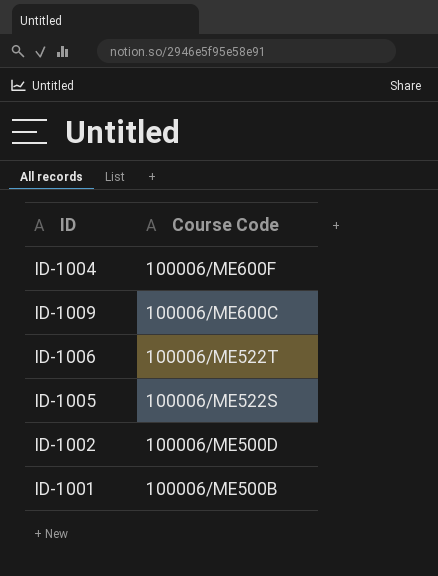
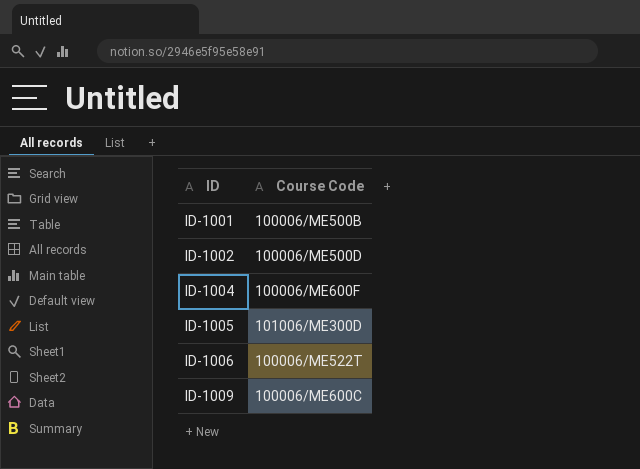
row order: Course Code descending -> ID ascending
ID-1005 | Course Code: 100006/ME522S -> 101006/ME300D

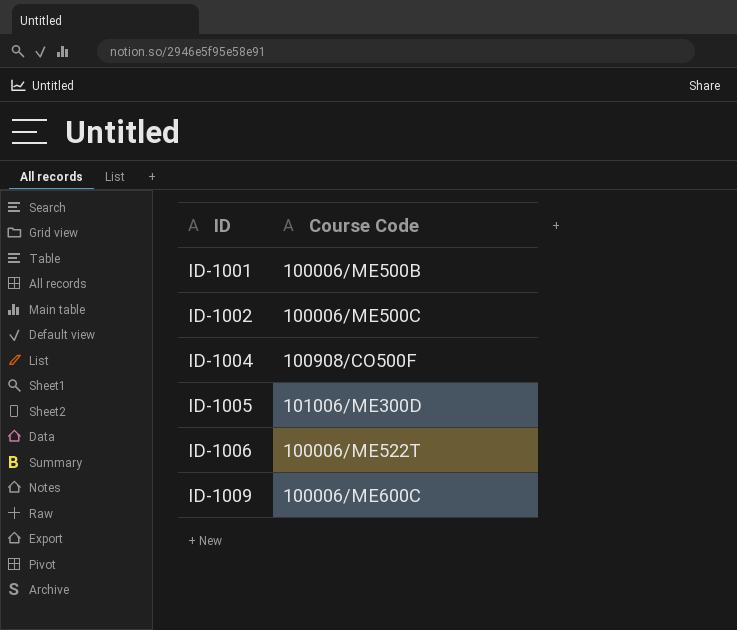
ID-1002 | Course Code: 100006/ME500D -> 100006/ME500C
ID-1004 | Course Code: 100006/ME600F -> 100908/CO500F

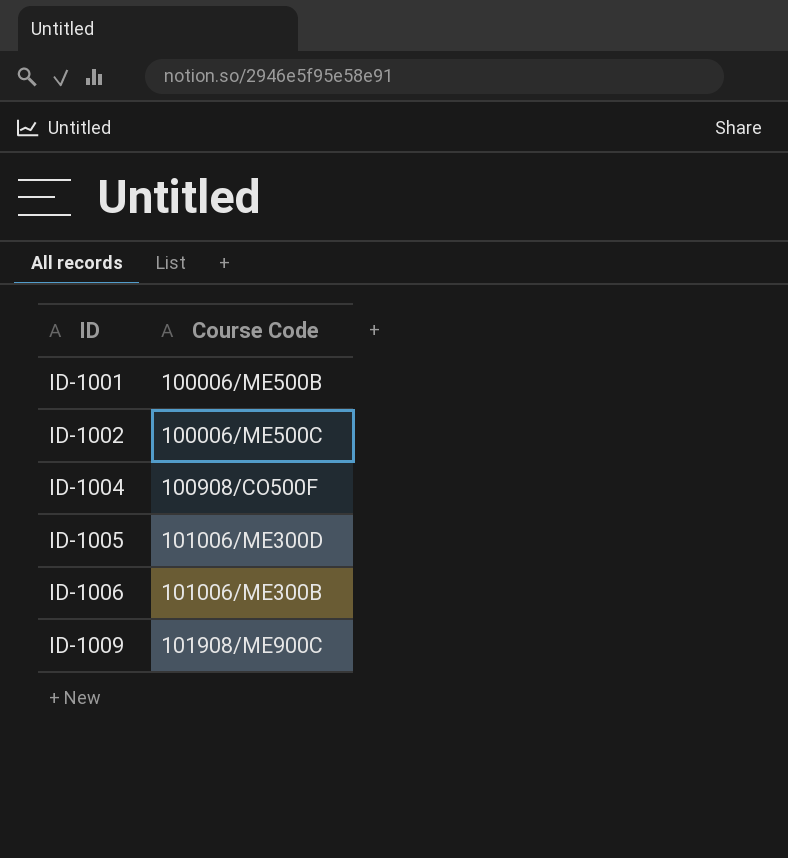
ID-1006 | Course Code: 100006/ME522T -> 101006/ME300B
ID-1009 | Course Code: 100006/ME600C -> 101908/ME900C

